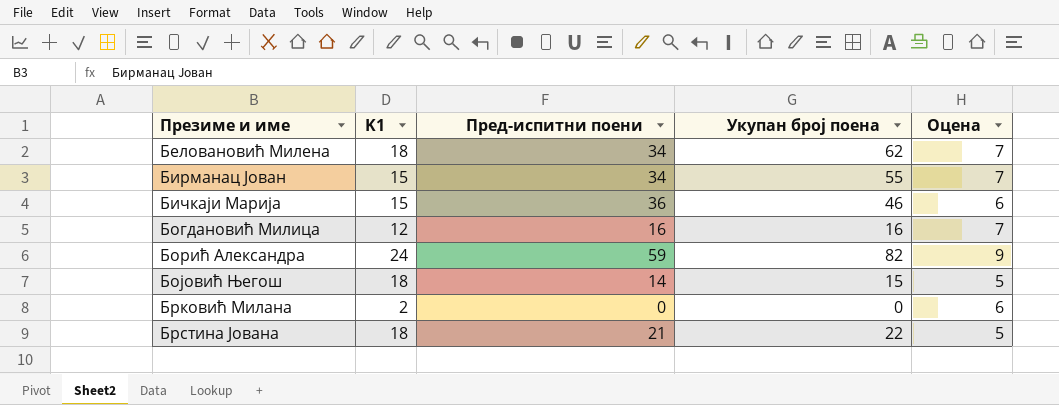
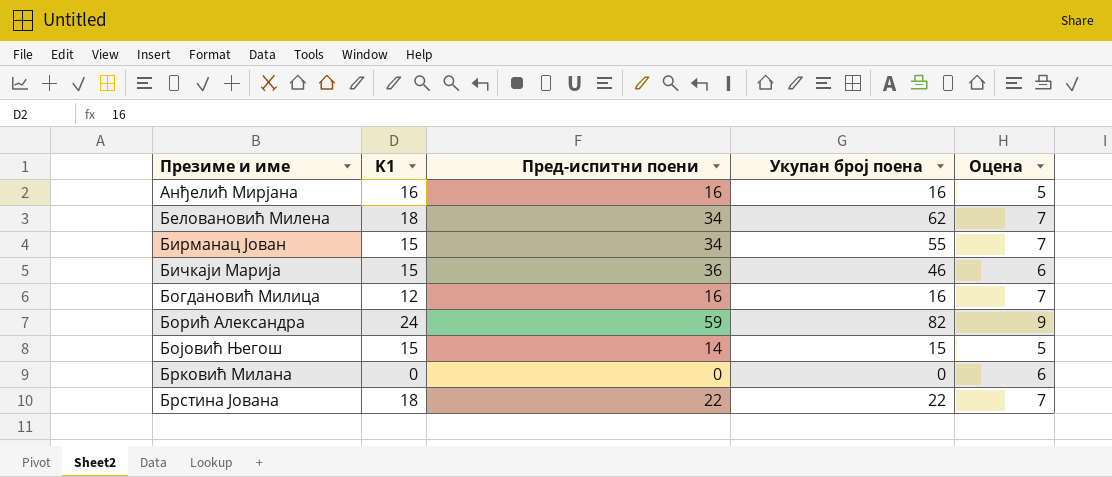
row Анђелић Мирјана: none -> 16 | 16 | 16 | 5
Бојовић Његош | K1: 18 -> 15
Брковић Милана | K1: 2 -> 0
Брстина Јована | Пред-испитни поени: 21 -> 22
Брстина Јована | Оцена: 5 -> 7

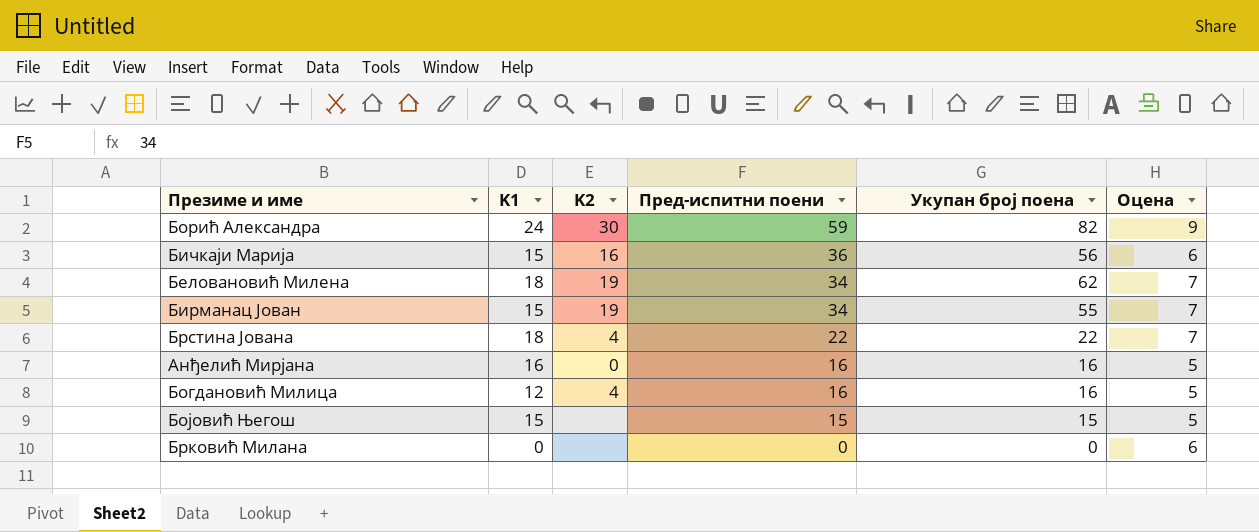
row order: Презиме и име ascending -> Пред-испитни поени descending
column K2 | position: none -> 3
Бичкаји Марија | Укупан број поена: 46 -> 56
Богдановић Милица | Оцена: 7 -> 5
Бојовић Његош | Пред-испитни поени: 14 -> 15

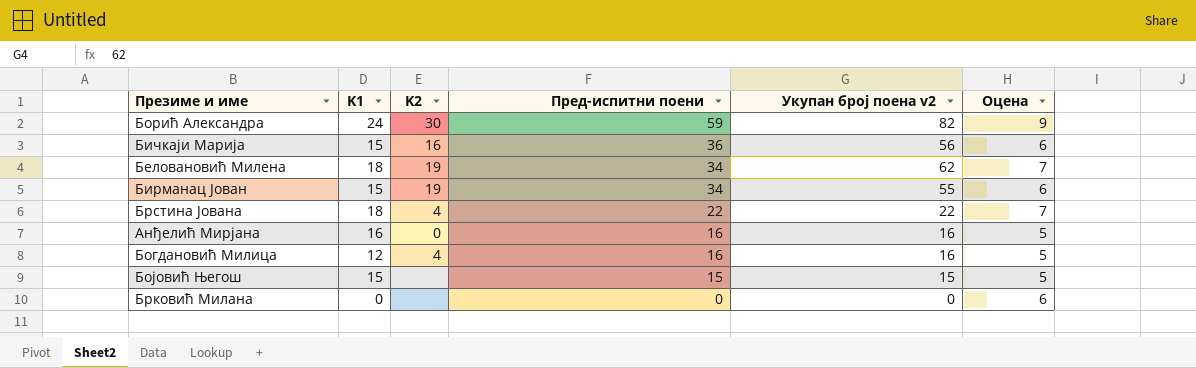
column name: Укупан број поена -> Укупан број поена v2
Бирманац Јован | Оцена: 7 -> 6

